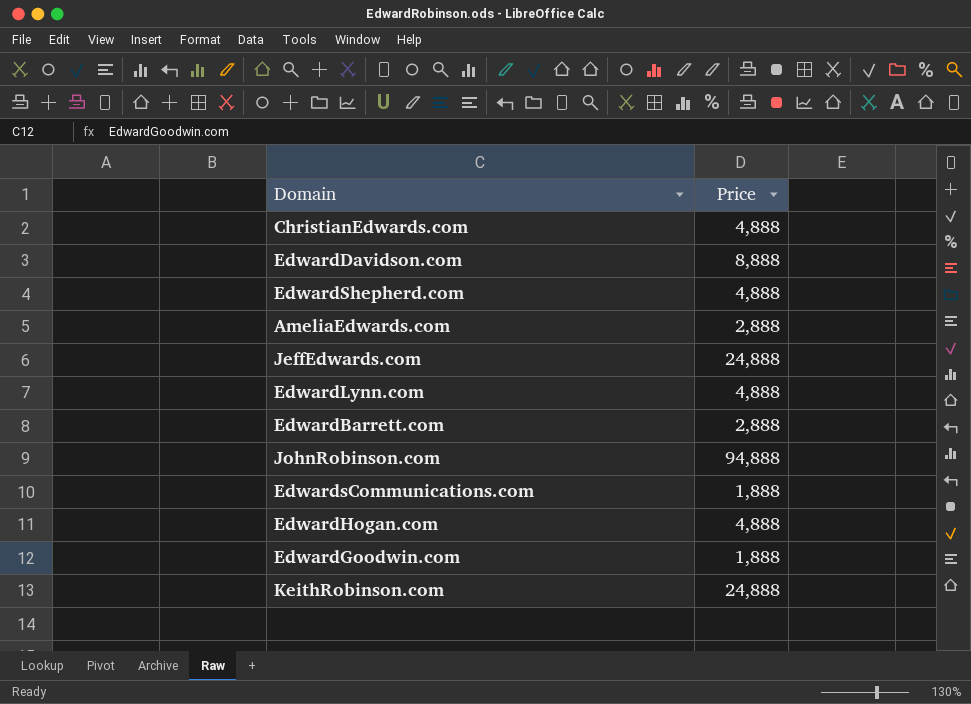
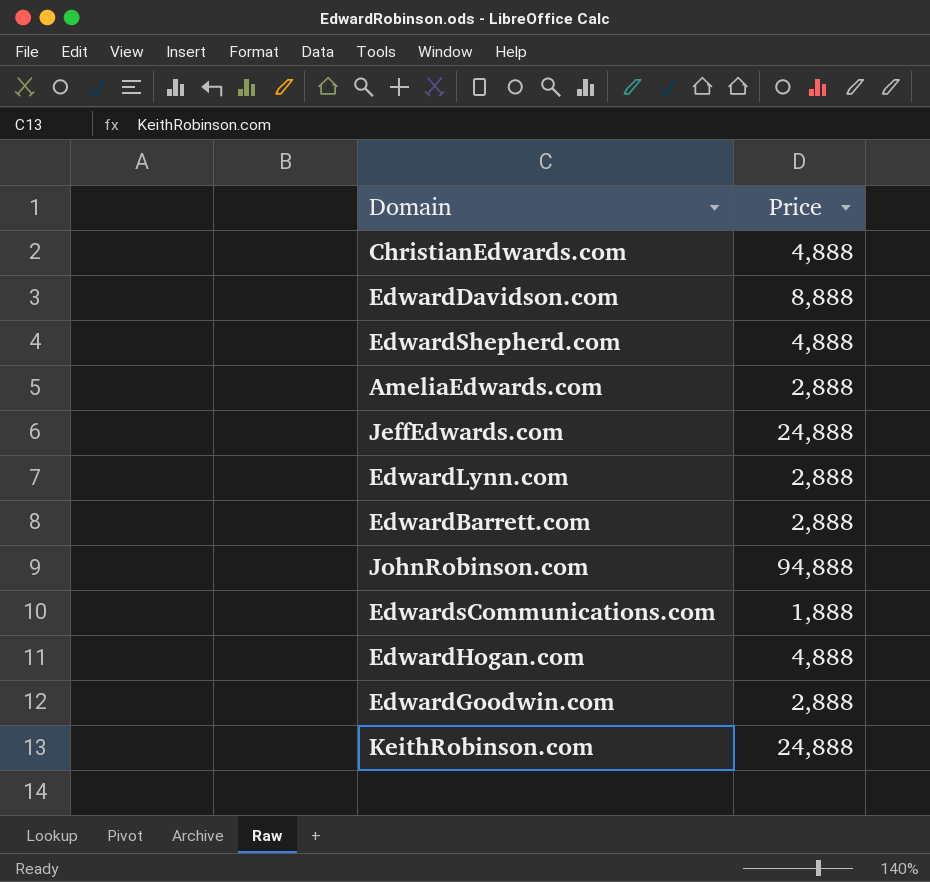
EdwardLynn.com | Price: 4,888 -> 2,888
EdwardGoodwin.com | Price: 1,888 -> 2,888

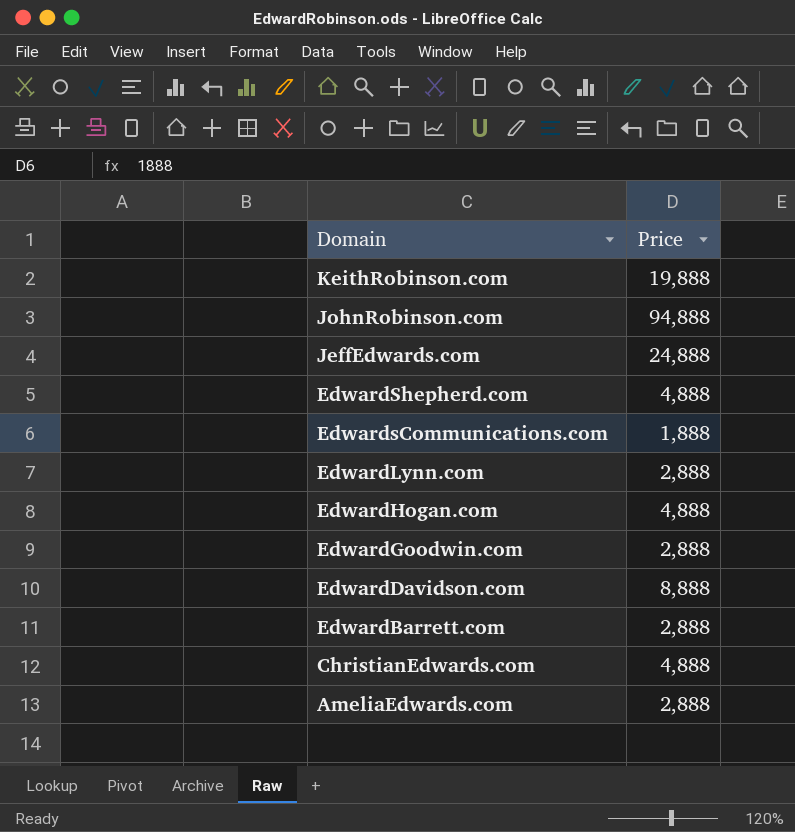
row order: none -> Domain descending
KeithRobinson.com | Price: 24,888 -> 19,888

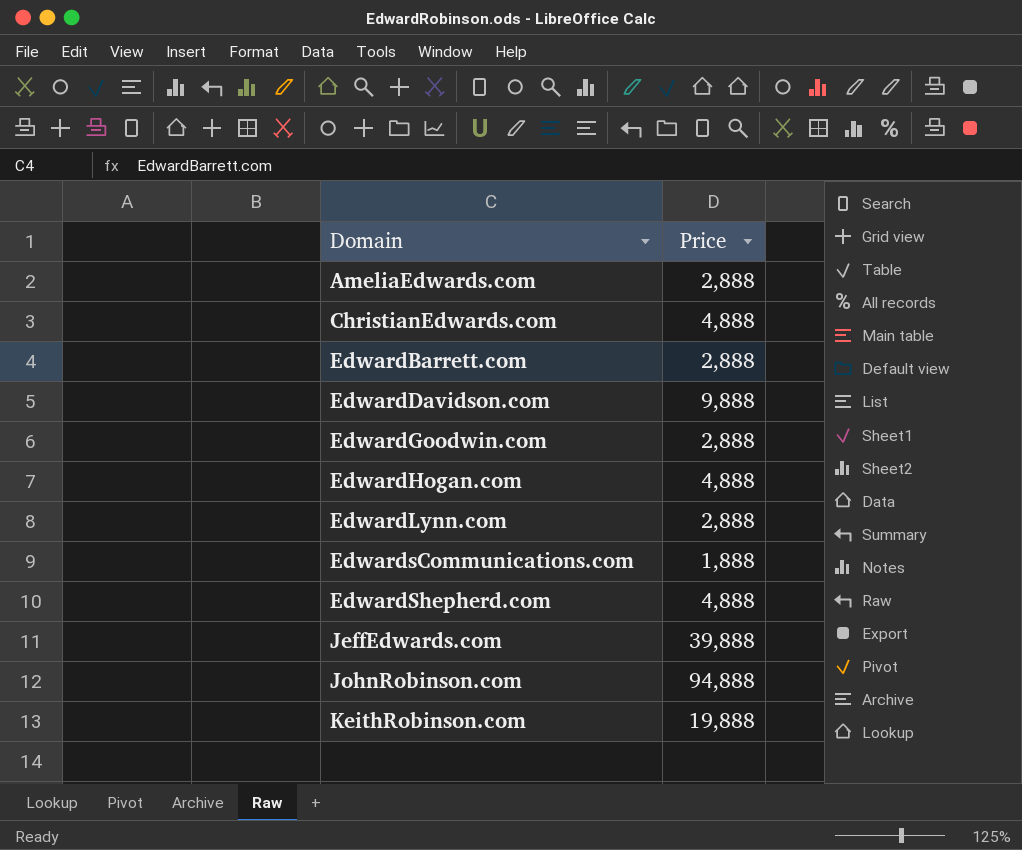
row order: Domain descending -> Domain ascending
EdwardDavidson.com | Price: 8,888 -> 9,888
JeffEdwards.com | Price: 24,888 -> 39,888

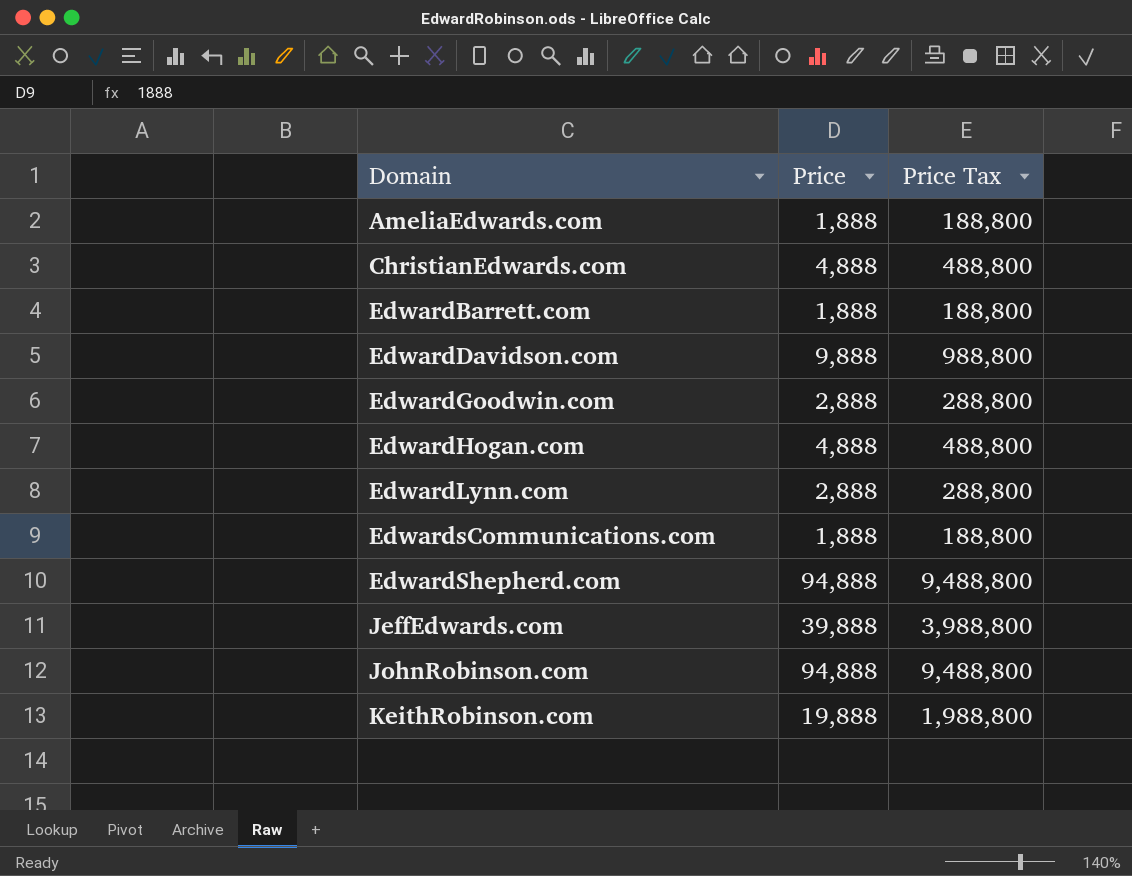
column Price Tax | formula: none -> [Price] * 100
AmeliaEdwards.com | Price: 2,888 -> 1,888
EdwardBarrett.com | Price: 2,888 -> 1,888
EdwardShepherd.com | Price: 4,888 -> 94,888

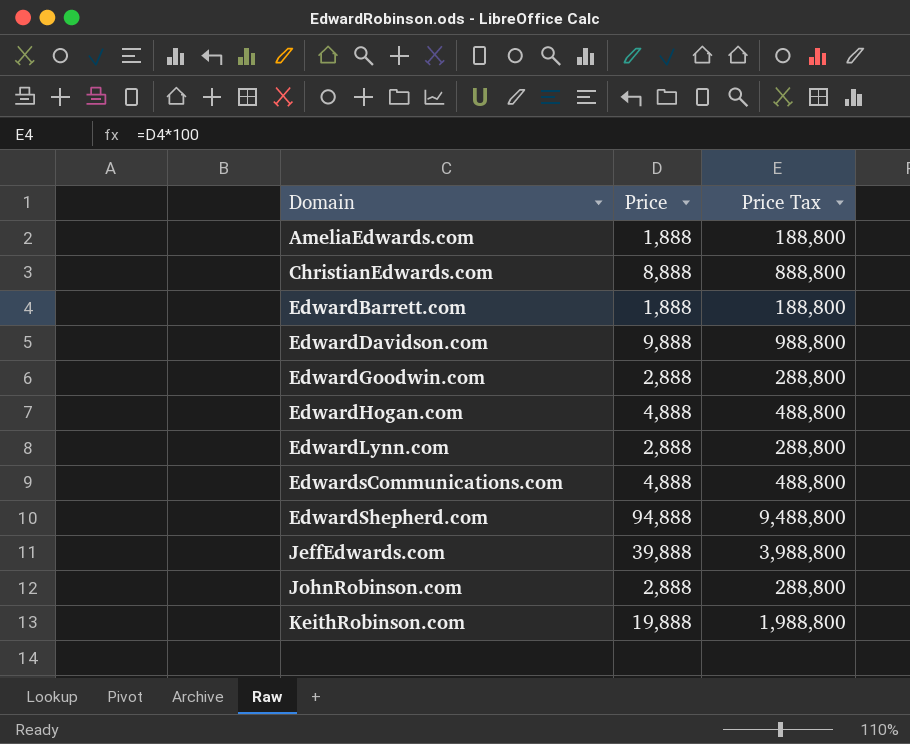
ChristianEdwards.com | Price: 4,888 -> 8,888
ChristianEdwards.com | Price Tax: 488,800 -> 888,800
EdwardsCommunications.com | Price: 1,888 -> 4,888
EdwardsCommunications.com | Price Tax: 188,800 -> 488,800
JohnRobinson.com | Price: 94,888 -> 2,888
JohnRobinson.com | Price Tax: 9,488,800 -> 288,800

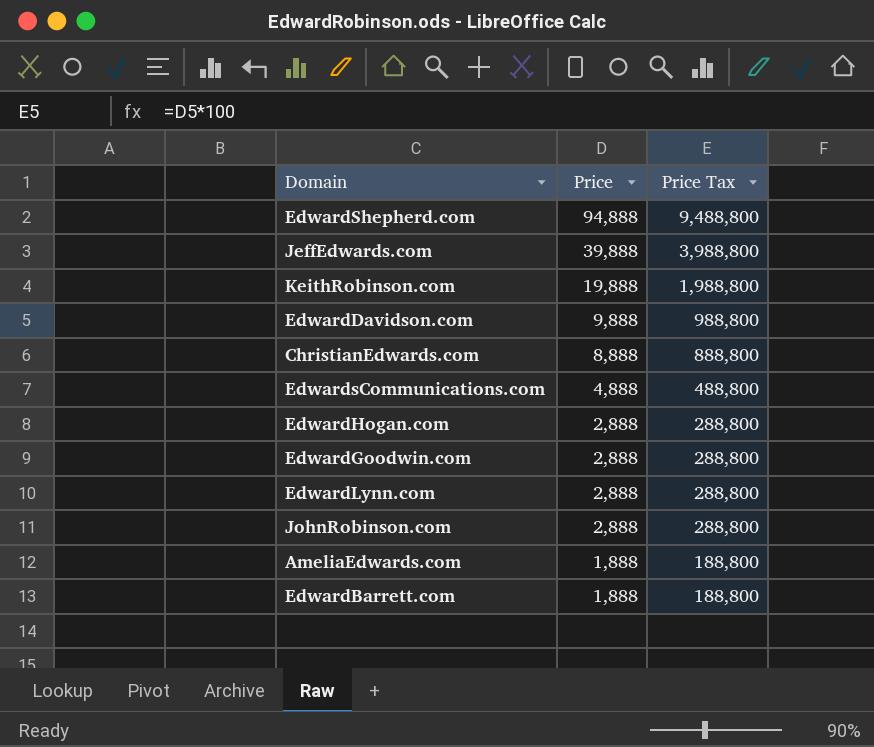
row order: Domain ascending -> Price descending
EdwardHogan.com | Price: 4,888 -> 2,888
EdwardHogan.com | Price Tax: 488,800 -> 288,800

